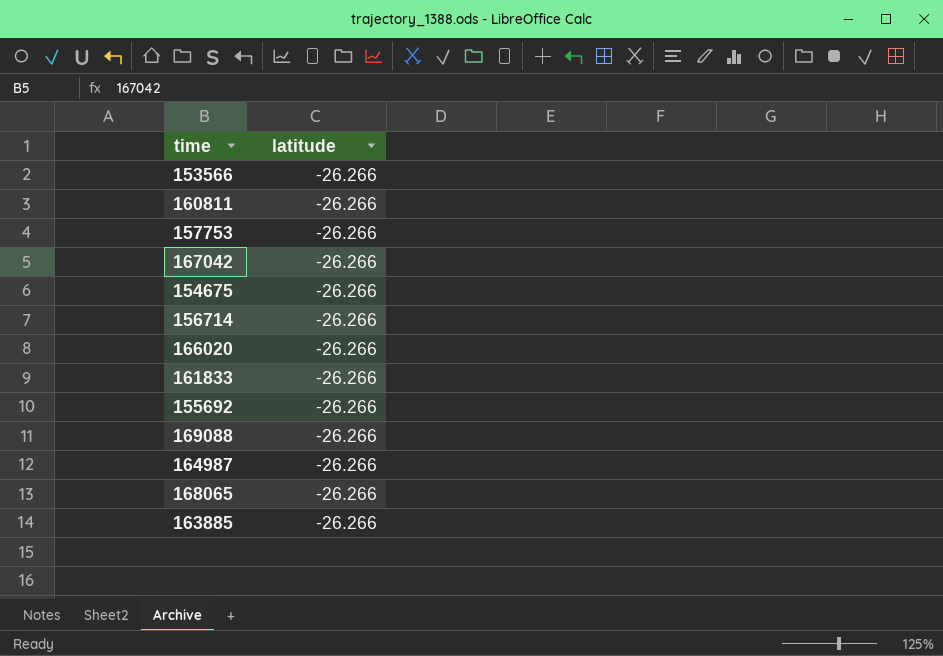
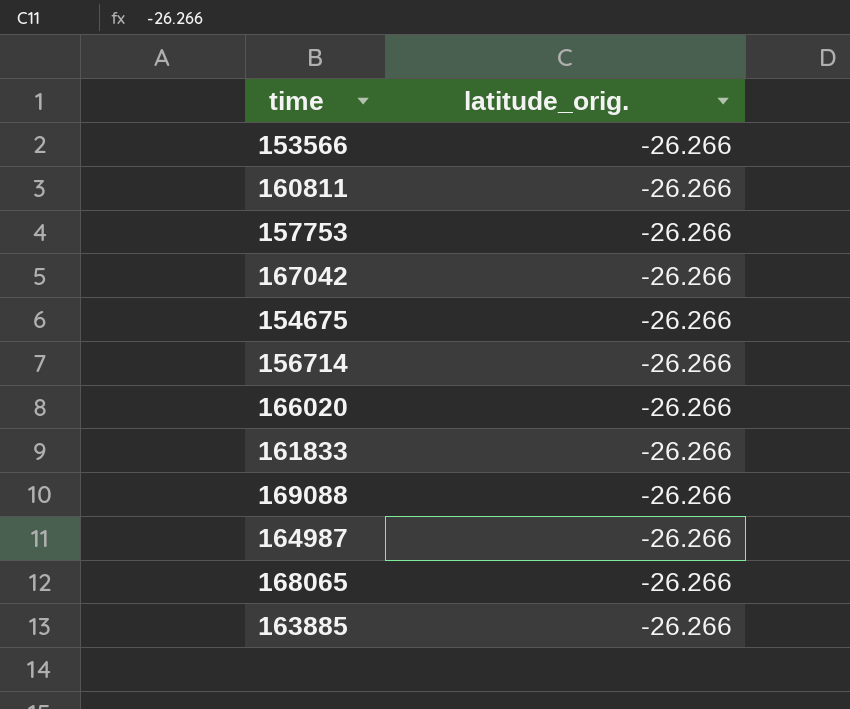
column name: latitude -> latitude_orig.
row 155692: -26.266 -> none

